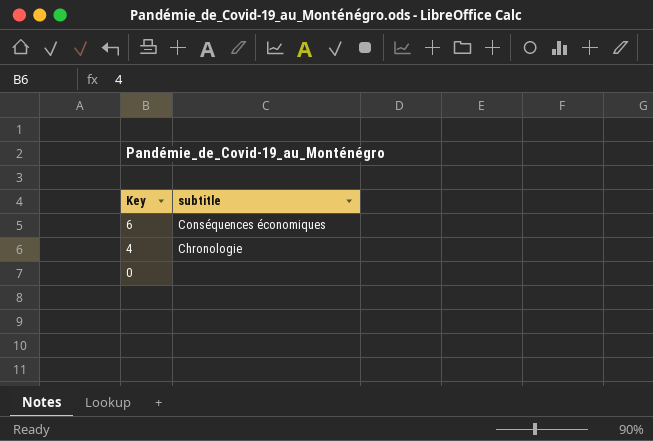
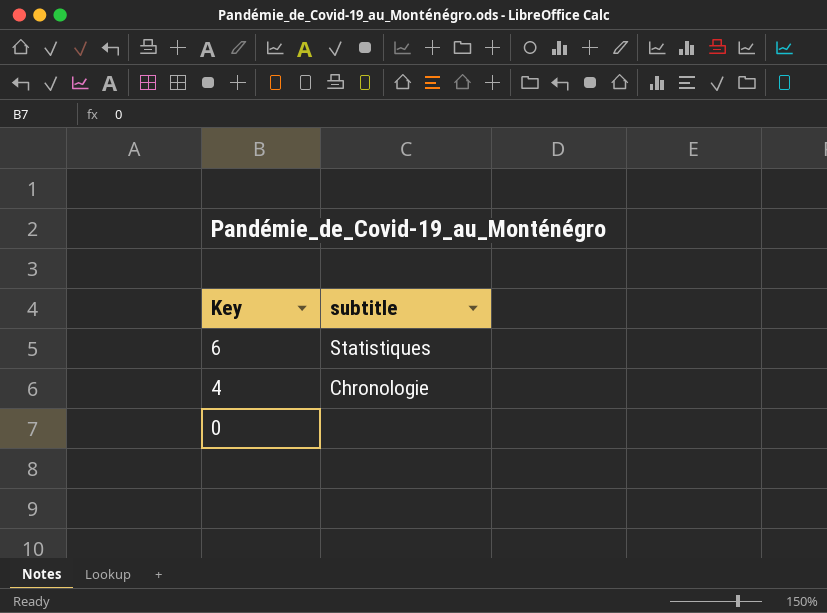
6 | subtitle: Conséquences économiques -> Statistiques

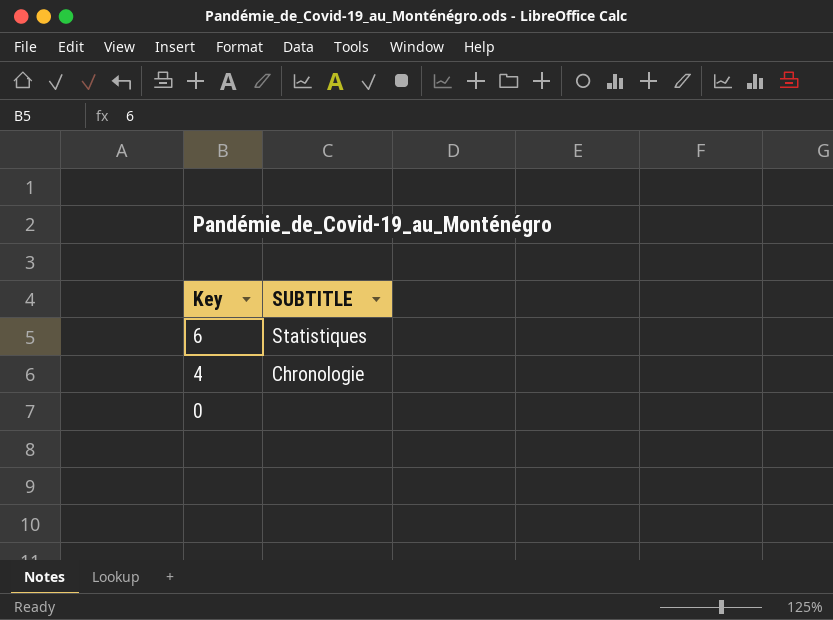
column name: subtitle -> SUBTITLE

